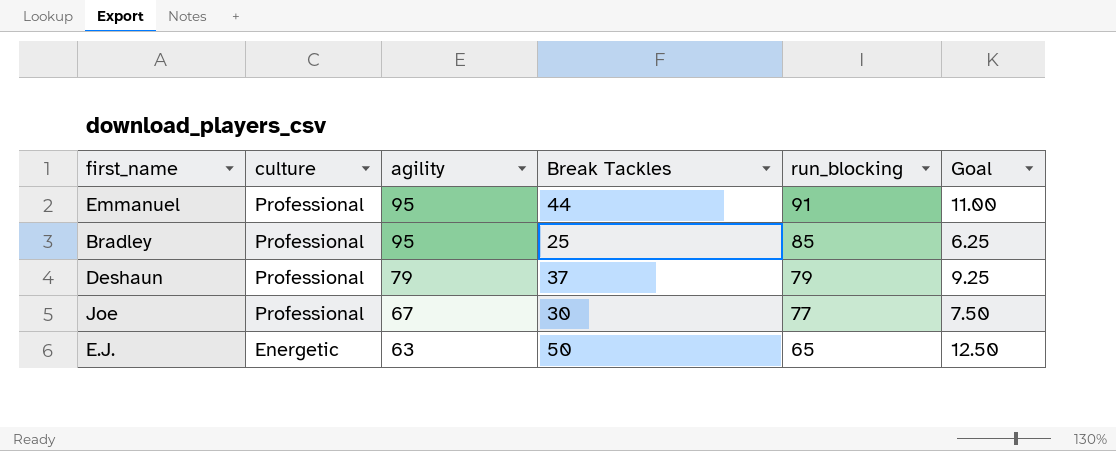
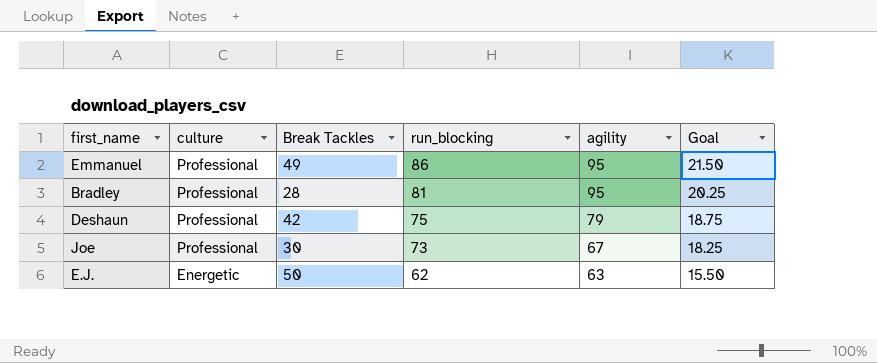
column agility | position: 3 -> 5
column Goal | formula: [Break Tackles] * 0.25 -> [run_blocking] * 0.25
Emmanuel | Break Tackles: 44 -> 49
Emmanuel | run_blocking: 91 -> 86
Bradley | Break Tackles: 25 -> 28
Bradley | run_blocking: 85 -> 81
Deshaun | Break Tackles: 37 -> 42
Deshaun | run_blocking: 79 -> 75
Joe | run_blocking: 77 -> 73
E.J. | run_blocking: 65 -> 62

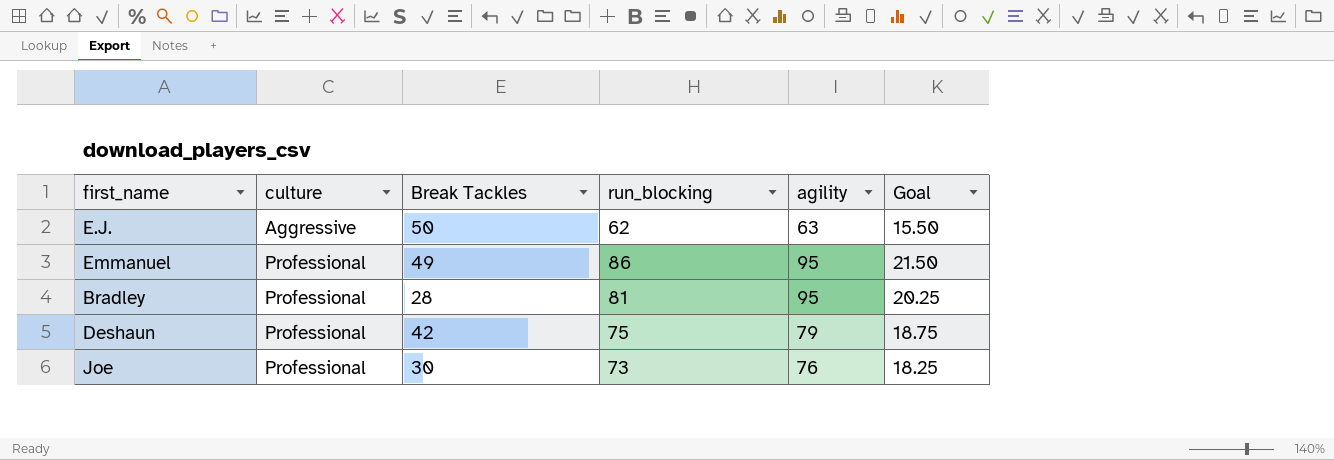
row order: culture descending -> culture ascending
E.J. | culture: Energetic -> Aggressive
Joe | agility: 67 -> 76

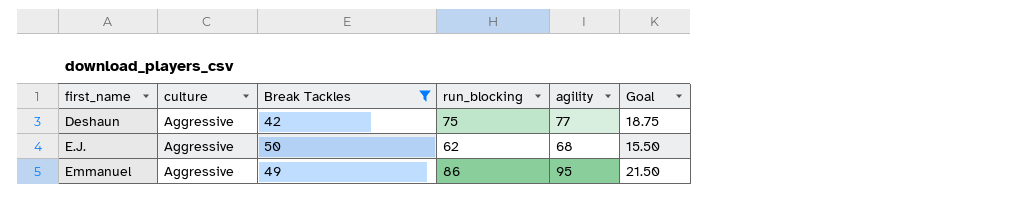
filter: none -> Break Tackles >= 42
row order: culture ascending -> first_name ascending
Deshaun | culture: Professional -> Aggressive
Deshaun | agility: 79 -> 77
E.J. | agility: 63 -> 68
Emmanuel | culture: Professional -> Aggressive

